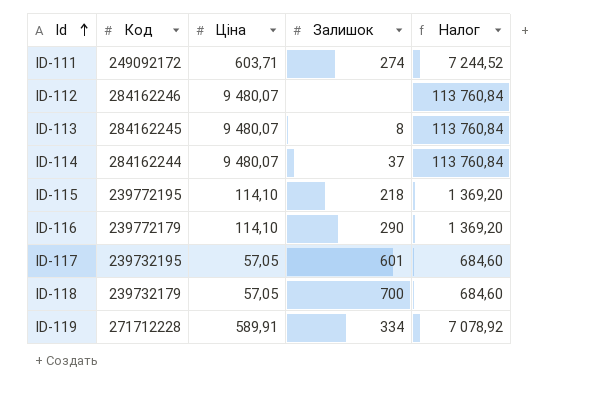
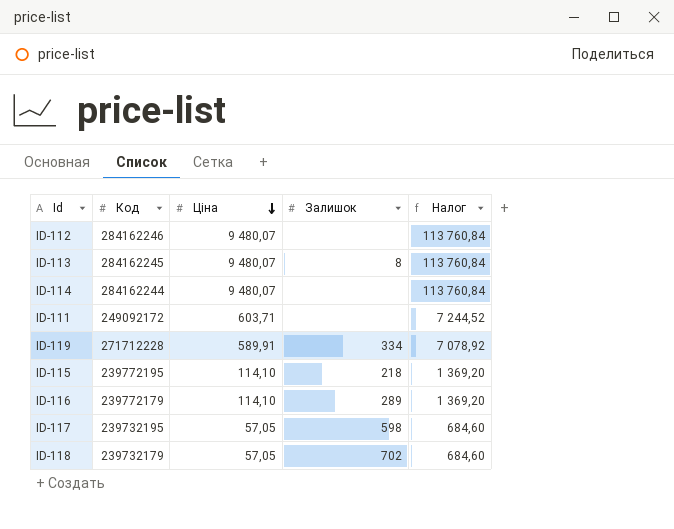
row order: Id ascending -> Ціна descending
ID-114 | Залишок: 37 -> none
ID-111 | Залишок: 274 -> none
ID-116 | Залишок: 290 -> 289
ID-117 | Залишок: 601 -> 598
ID-118 | Залишок: 700 -> 702

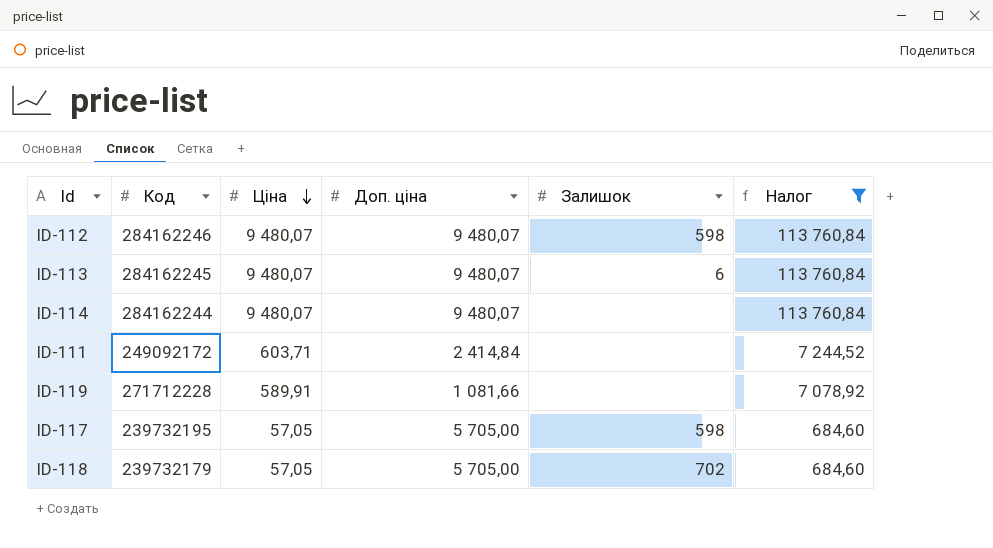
filter: none -> Налог != 1 369,20
column Доп. ціна | position: none -> 4
ID-112 | Залишок: none -> 598
ID-113 | Залишок: 8 -> 6
ID-119 | Залишок: 334 -> none

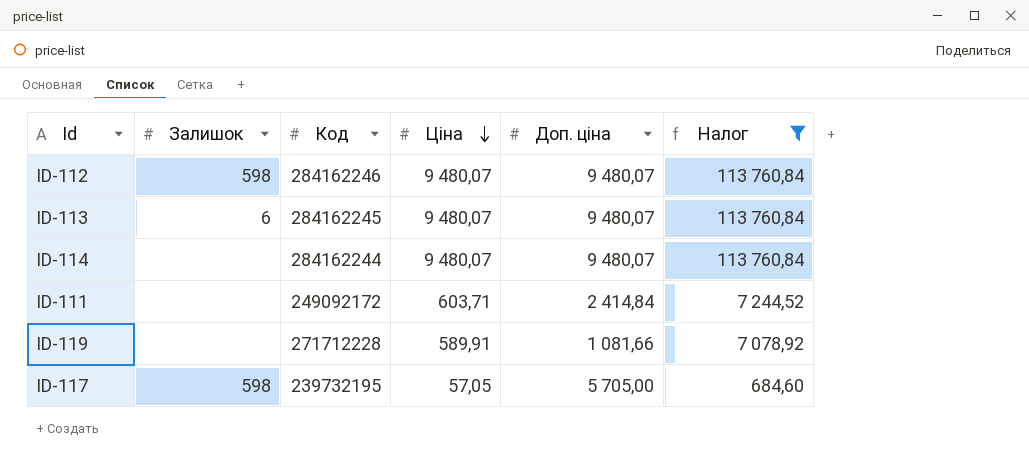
column Залишок | position: 5 -> 2
row ID-118: 239732179 | 57,05 | 5 705,00 | 702 | 684,60 -> none

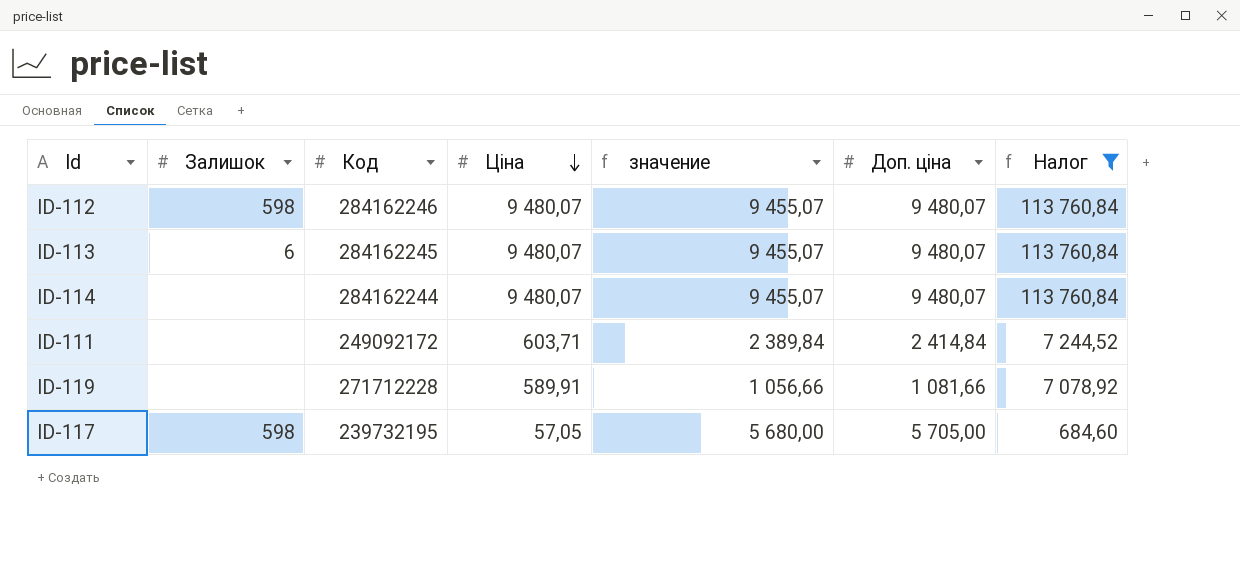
column значение | formula: none -> [Доп. ціна] - 25

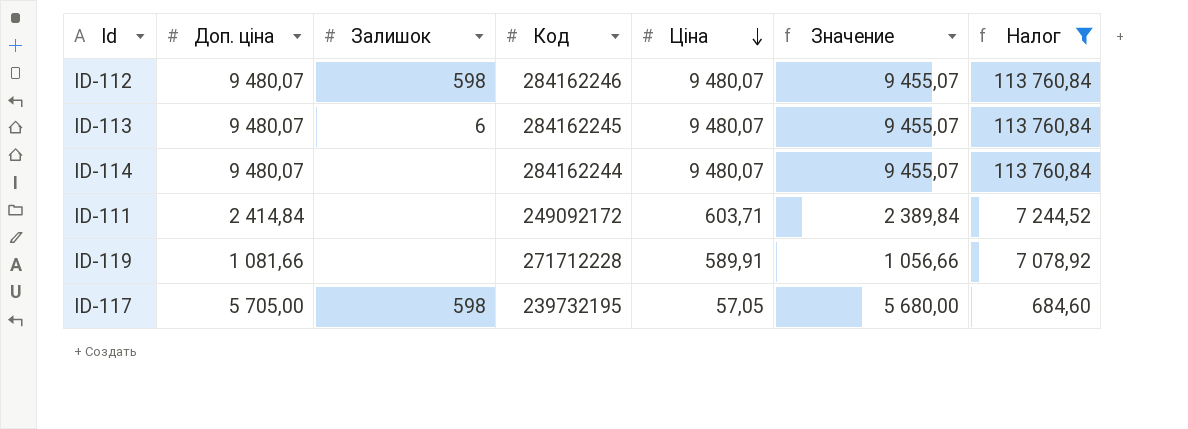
column Доп. ціна | position: 6 -> 2
column name: значение -> Значение

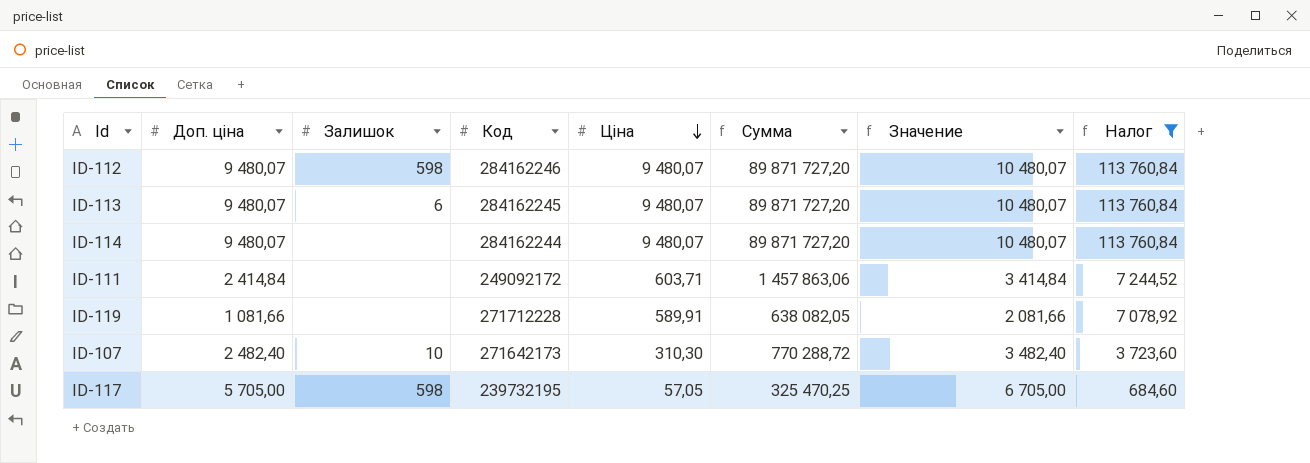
column Сумма | formula: none -> [Доп. ціна] * [Ціна]
column Значение | formula: [Доп. ціна] - 25 -> [Доп. ціна] + 1000
row ID-107: none -> 2 482,40 | 10 | 271642173 | 310,30 | 770 288,72 | 3 482,40 | 3 723,60

